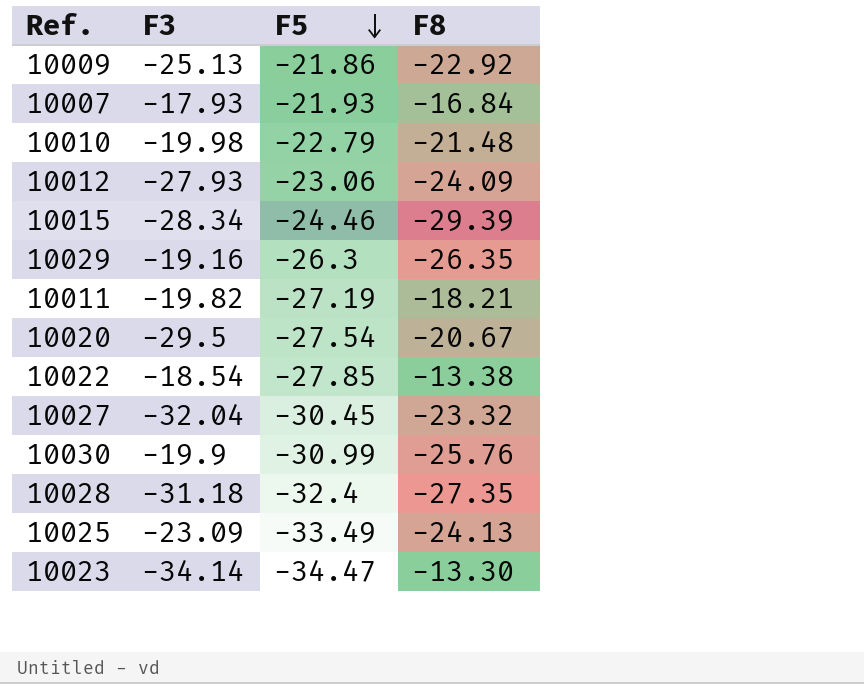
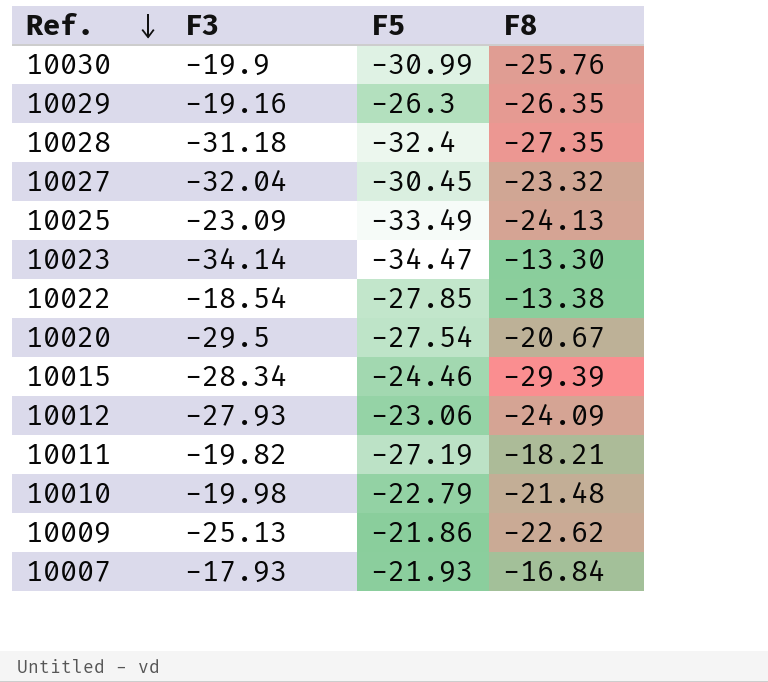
row order: F5 descending -> Ref. descending
10009 | F8: -22.92 -> -22.62

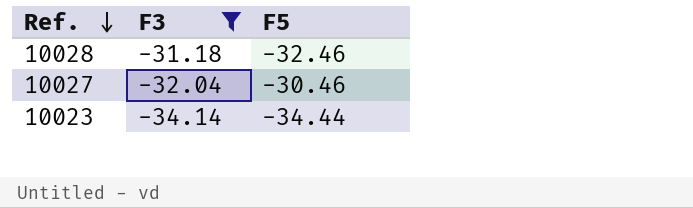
filter: none -> F3 <= -31.18
column F8 | position: 4 -> none
10028 | F5: -32.4 -> -32.46
10027 | F5: -30.45 -> -30.46
10023 | F5: -34.47 -> -34.44

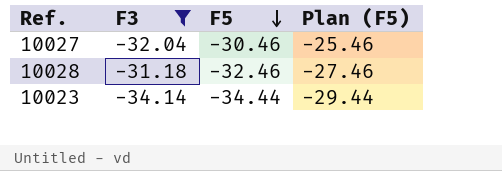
row order: Ref. descending -> F5 descending
column Plan (F5) | formula: none -> [F5] + 5

